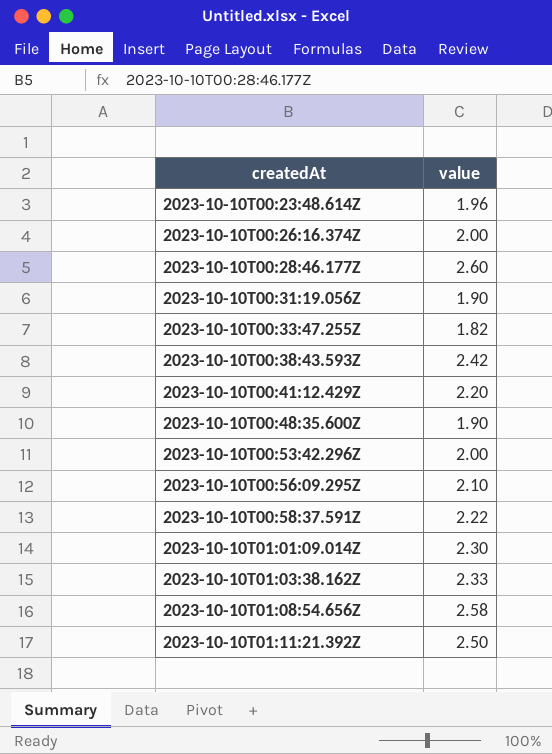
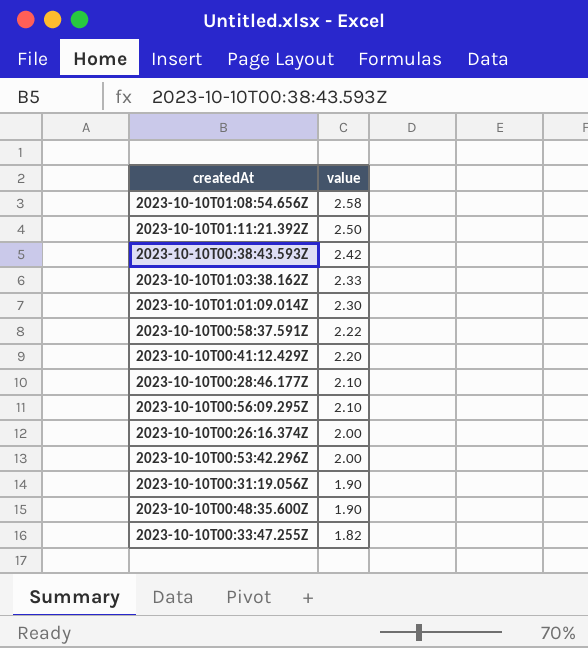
row order: createdAt ascending -> value descending
row 2023-10-10T00:23:48.614Z: 1.96 -> none
2023-10-10T00:28:46.177Z | value: 2.60 -> 2.10

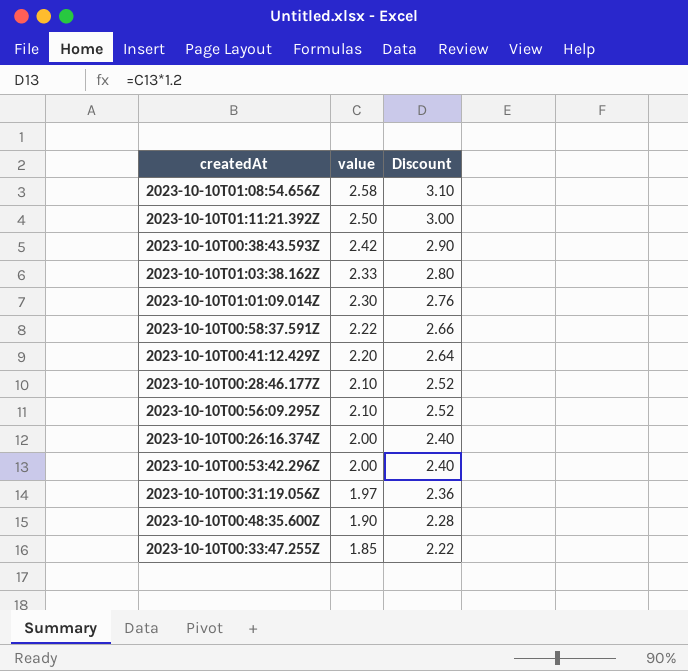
column Discount | formula: none -> [value] * 1.2
2023-10-10T00:31:19.056Z | value: 1.90 -> 1.97
2023-10-10T00:33:47.255Z | value: 1.82 -> 1.85

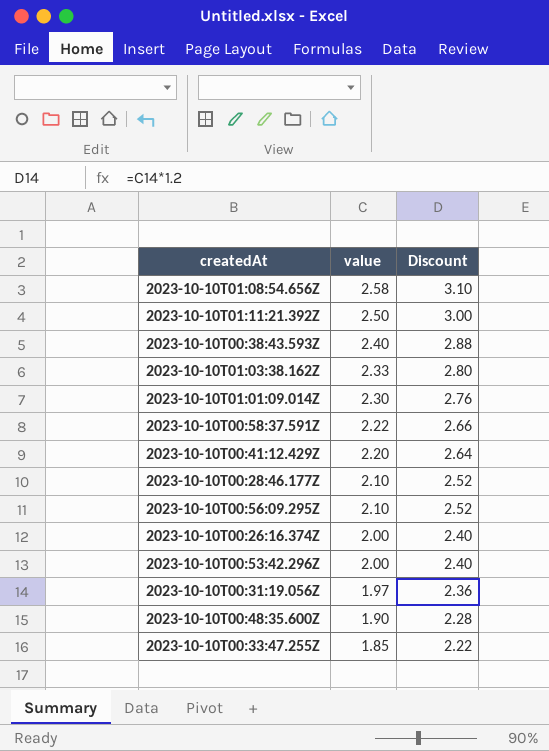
2023-10-10T00:38:43.593Z | value: 2.42 -> 2.40
2023-10-10T00:38:43.593Z | Discount: 2.90 -> 2.88

